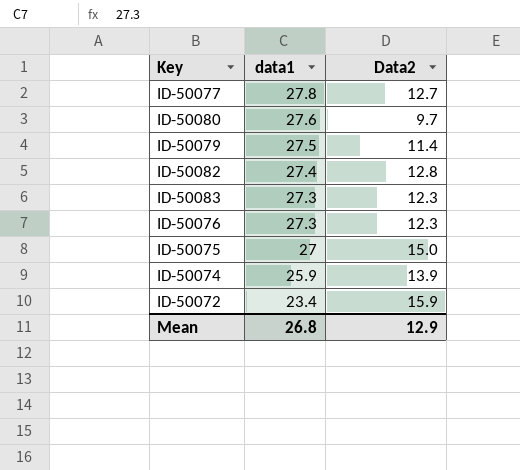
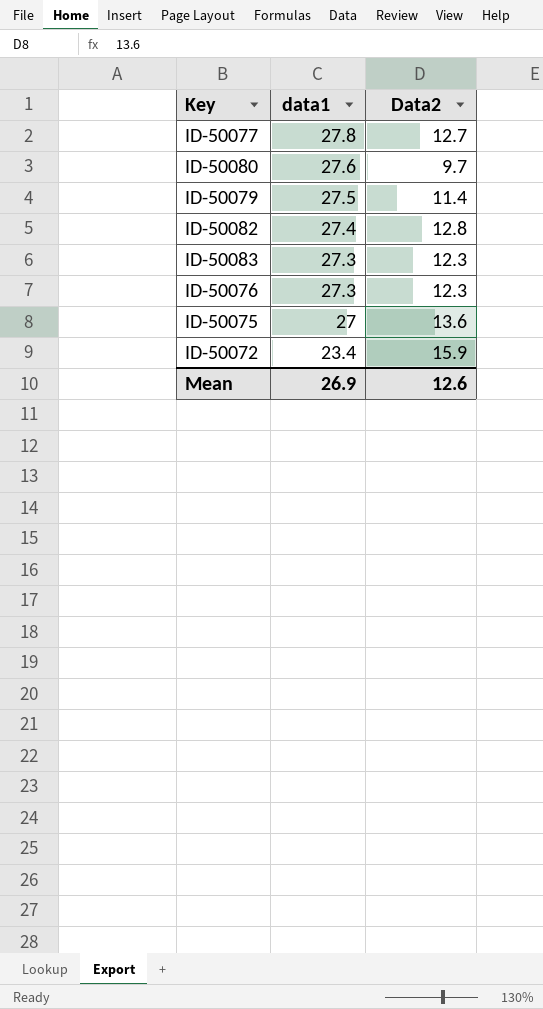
row ID-50074: 25.9 | 13.9 -> none
ID-50075 | Data2: 15.0 -> 13.6
Mean | data1: 26.8 -> 26.9
Mean | Data2: 12.9 -> 12.6

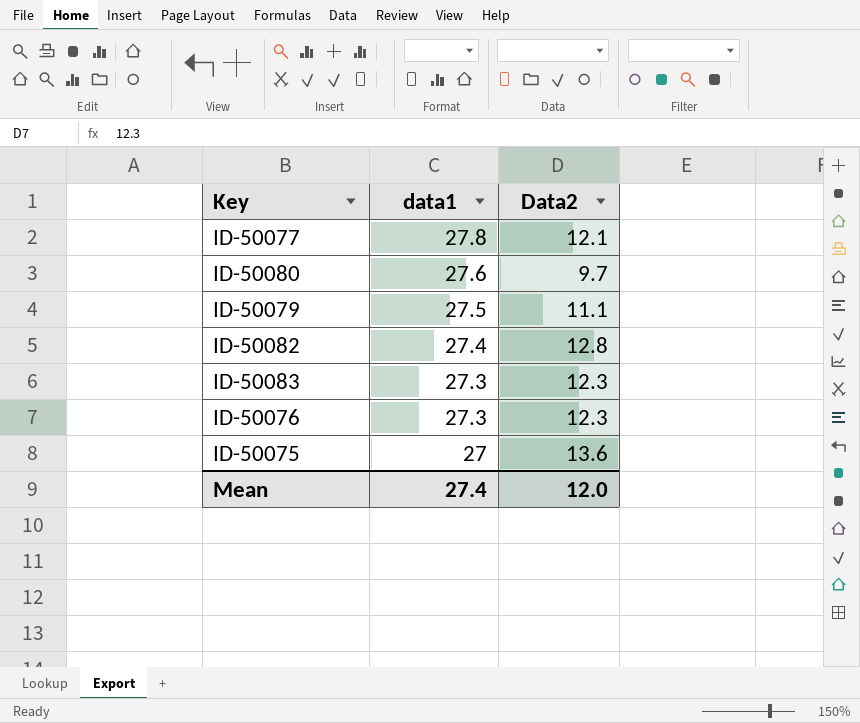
row ID-50072: 23.4 | 15.9 -> none
ID-50077 | Data2: 12.7 -> 12.1
ID-50079 | Data2: 11.4 -> 11.1
Mean | data1: 26.9 -> 27.4
Mean | Data2: 12.6 -> 12.0

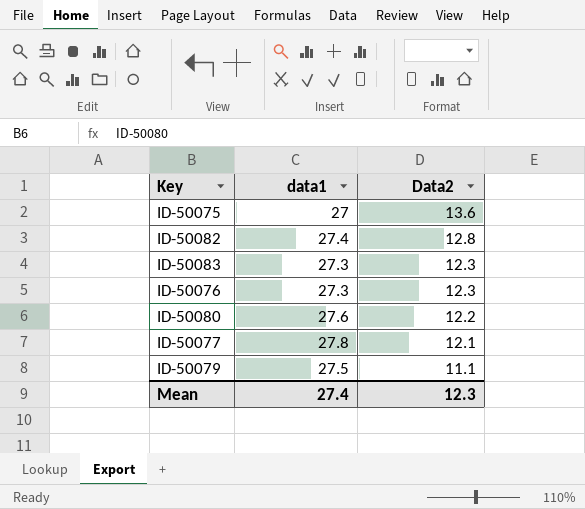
row order: data1 descending -> Data2 descending
ID-50080 | Data2: 9.7 -> 12.2
Mean | Data2: 12.0 -> 12.3

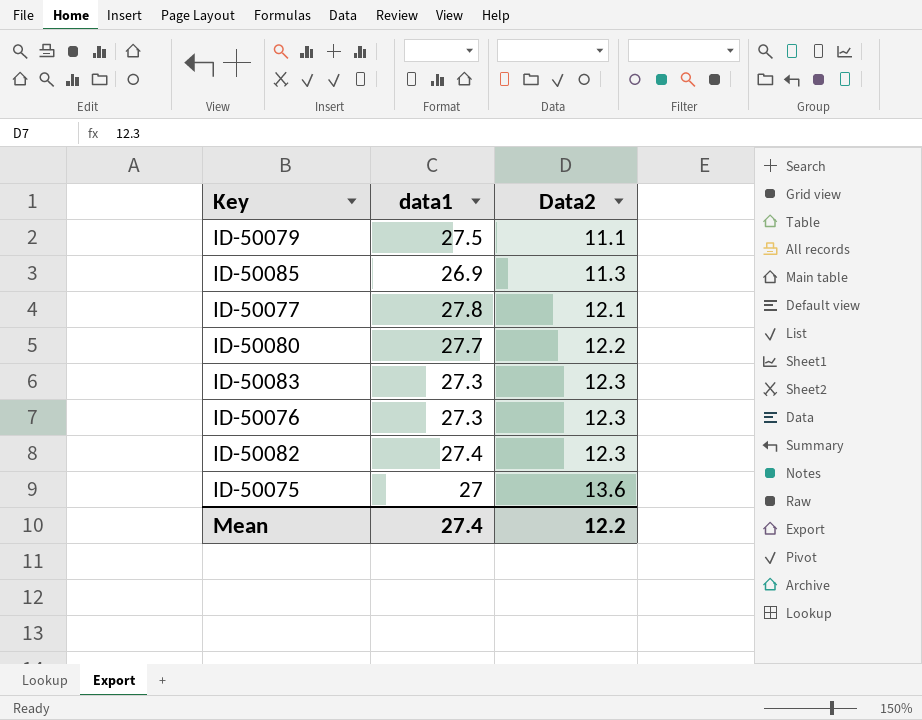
row order: Data2 descending -> Data2 ascending
row ID-50085: none -> 26.9 | 11.3
ID-50080 | data1: 27.6 -> 27.7
ID-50082 | Data2: 12.8 -> 12.3
Mean | Data2: 12.3 -> 12.2

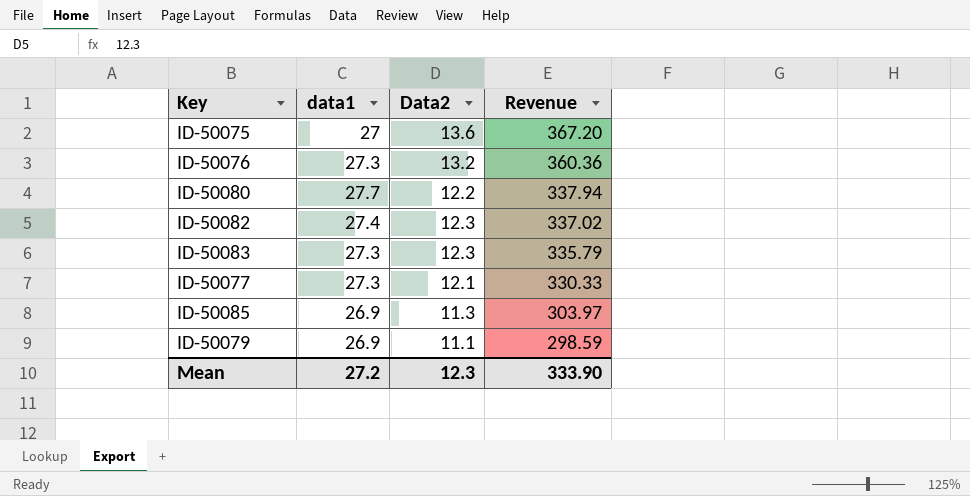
row order: Data2 ascending -> Revenue descending
column Revenue | formula: none -> [data1] * [Data2]
ID-50076 | Data2: 12.3 -> 13.2
ID-50077 | data1: 27.8 -> 27.3
ID-50079 | data1: 27.5 -> 26.9
Mean | data1: 27.4 -> 27.2
Mean | Data2: 12.2 -> 12.3

